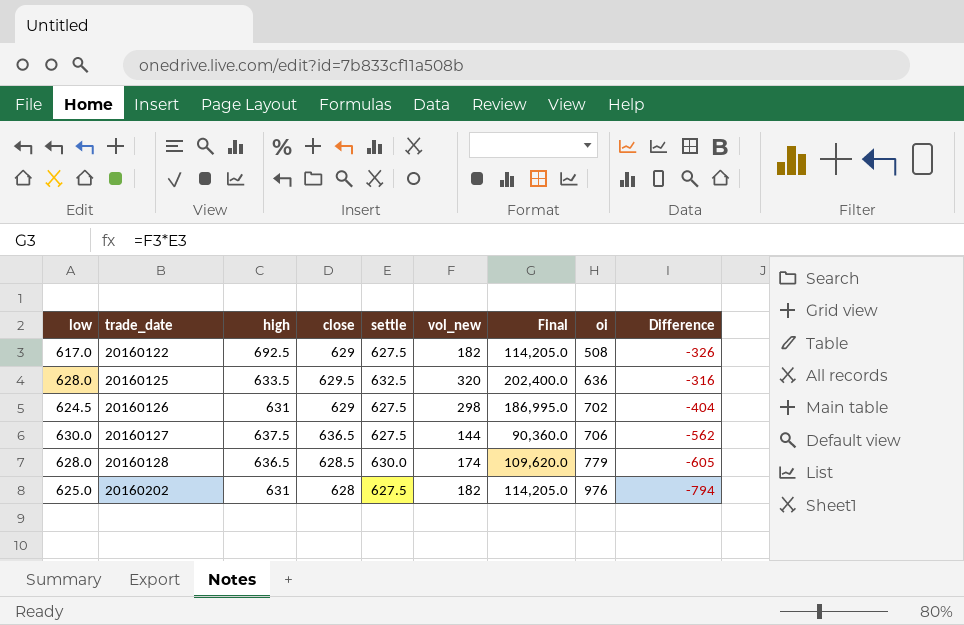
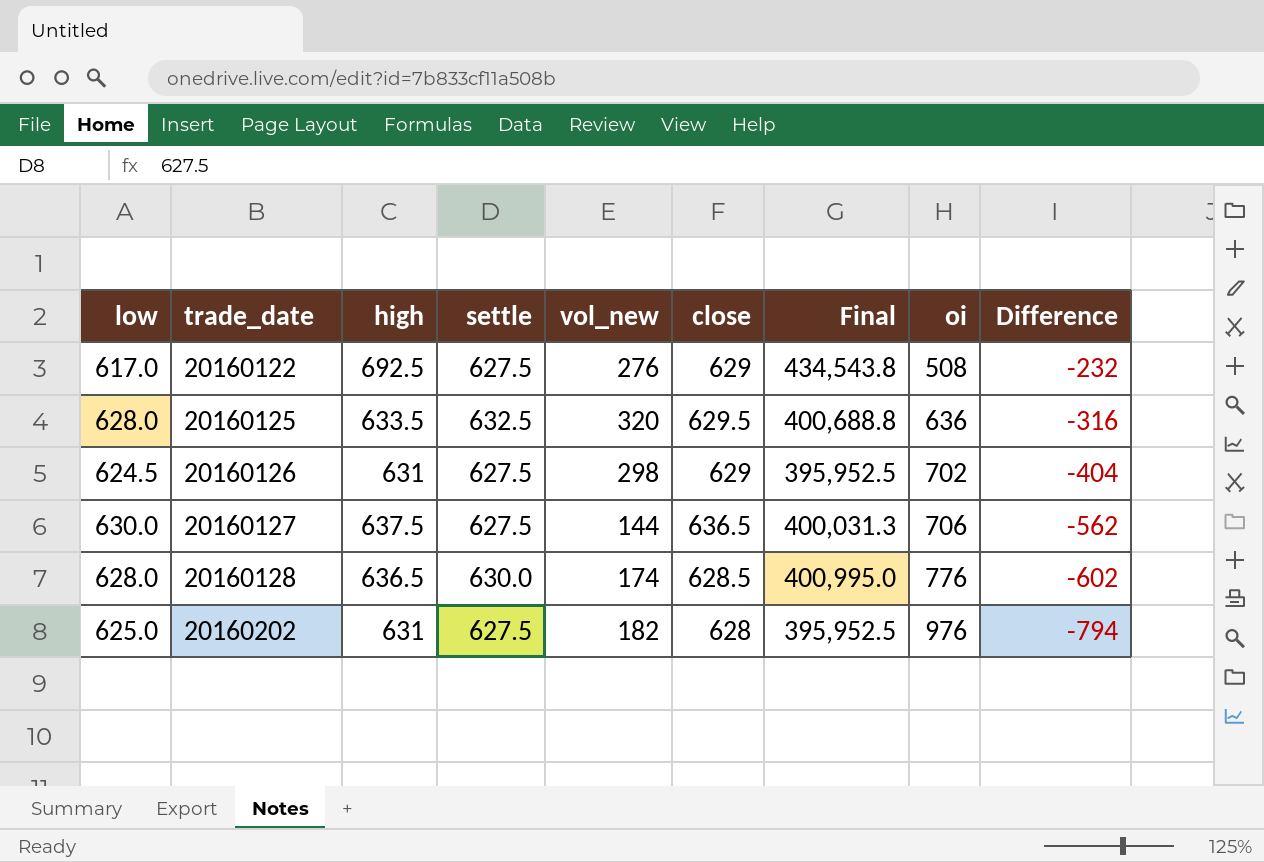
column close | position: 4 -> 6
column Final | formula: [settle] * [vol_new] -> [high] * [settle]
20160122 | vol_new: 182 -> 276
20160122 | Difference: -326 -> -232
20160128 | oi: 779 -> 776
20160128 | Difference: -605 -> -602

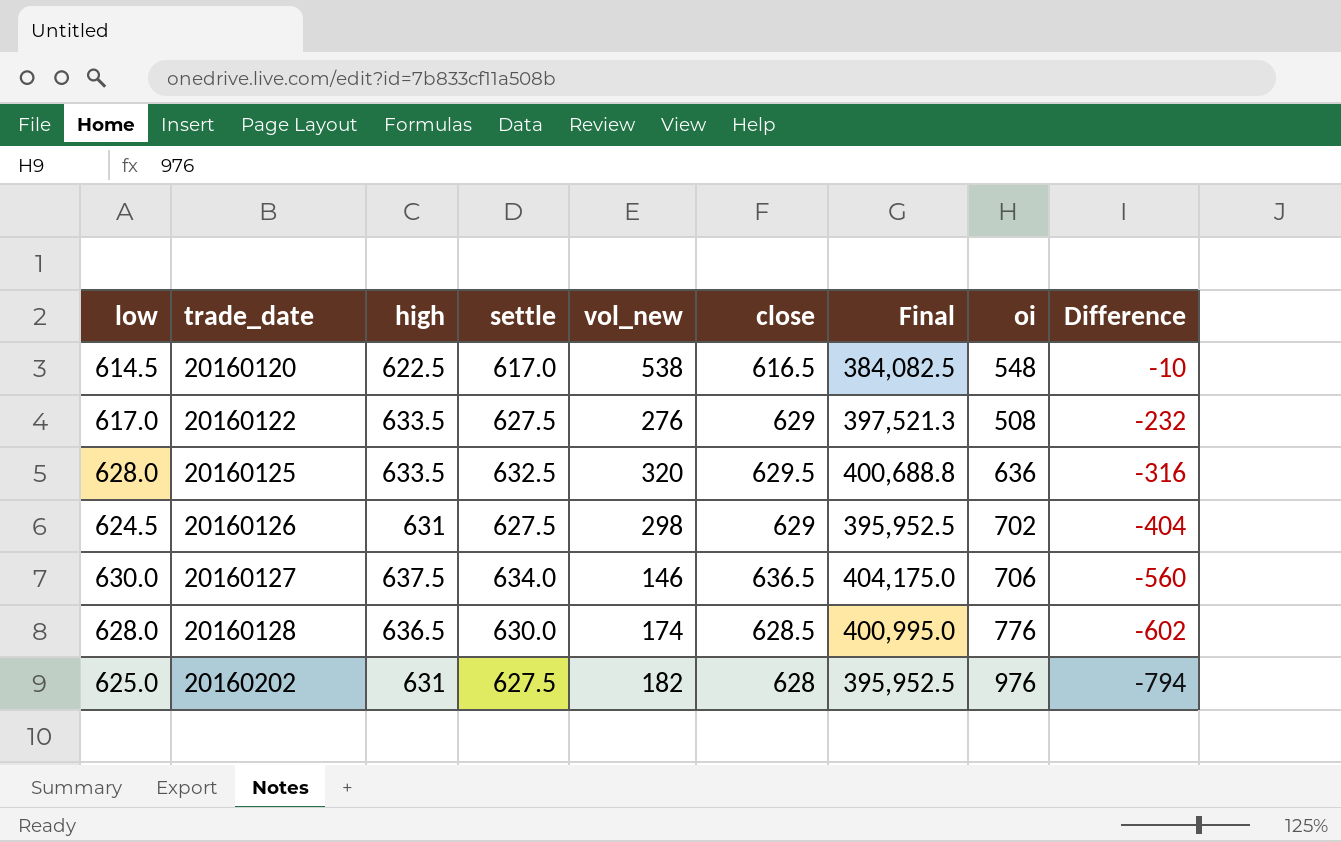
row 20160120: none -> 614.5 | 622.5 | 617.0 | 538 | 616.5 | 384,082.5 | 548 | -10
20160122 | high: 692.5 -> 633.5
20160122 | Final: 434,543.8 -> 397,521.3
20160127 | settle: 627.5 -> 634.0
20160127 | vol_new: 144 -> 146
20160127 | Final: 400,031.3 -> 404,175.0
20160127 | Difference: -562 -> -560

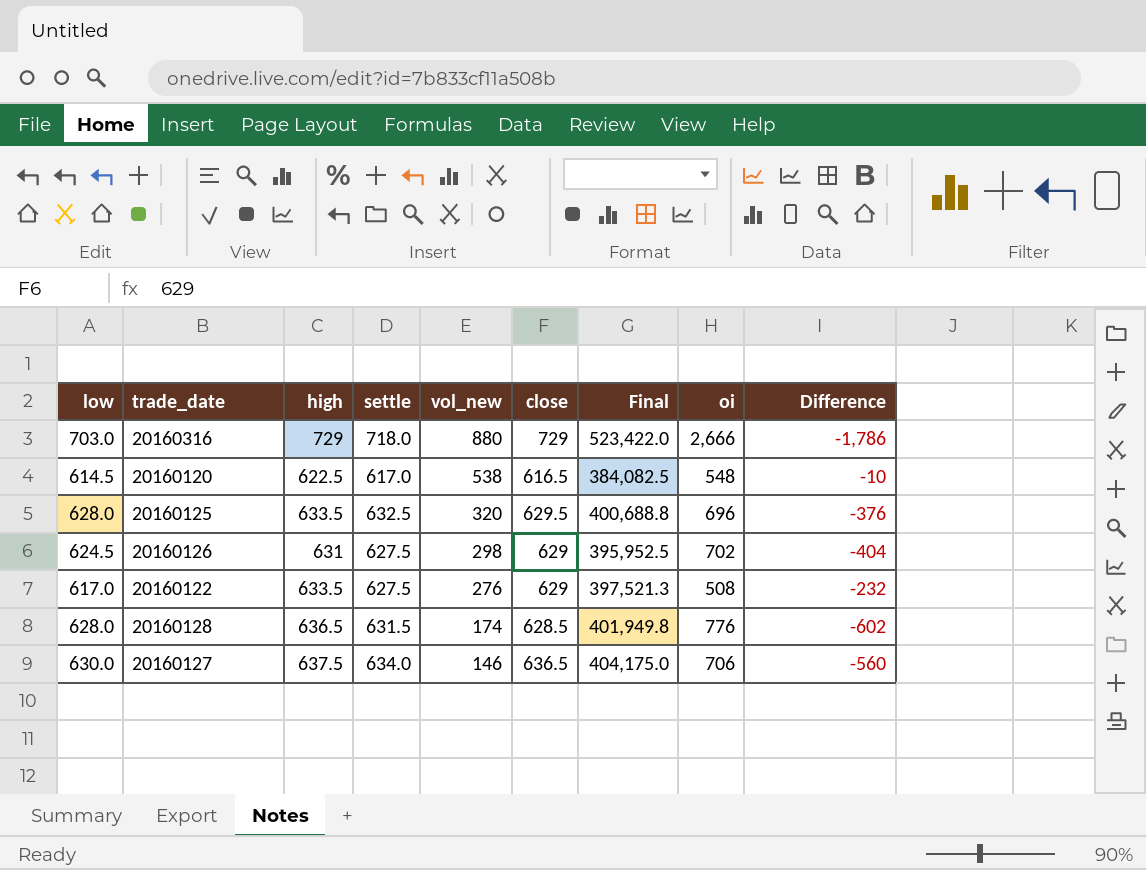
row order: trade_date ascending -> vol_new descending
row 20160202: 625.0 | 631 | 627.5 | 182 | 628 | 395,952.5 | 976 | -794 -> none
row 20160316: none -> 703.0 | 729 | 718.0 | 880 | 729 | 523,422.0 | 2,666 | -1,786
20160125 | oi: 636 -> 696
20160125 | Difference: -316 -> -376
20160128 | settle: 630.0 -> 631.5
20160128 | Final: 400,995.0 -> 401,949.8

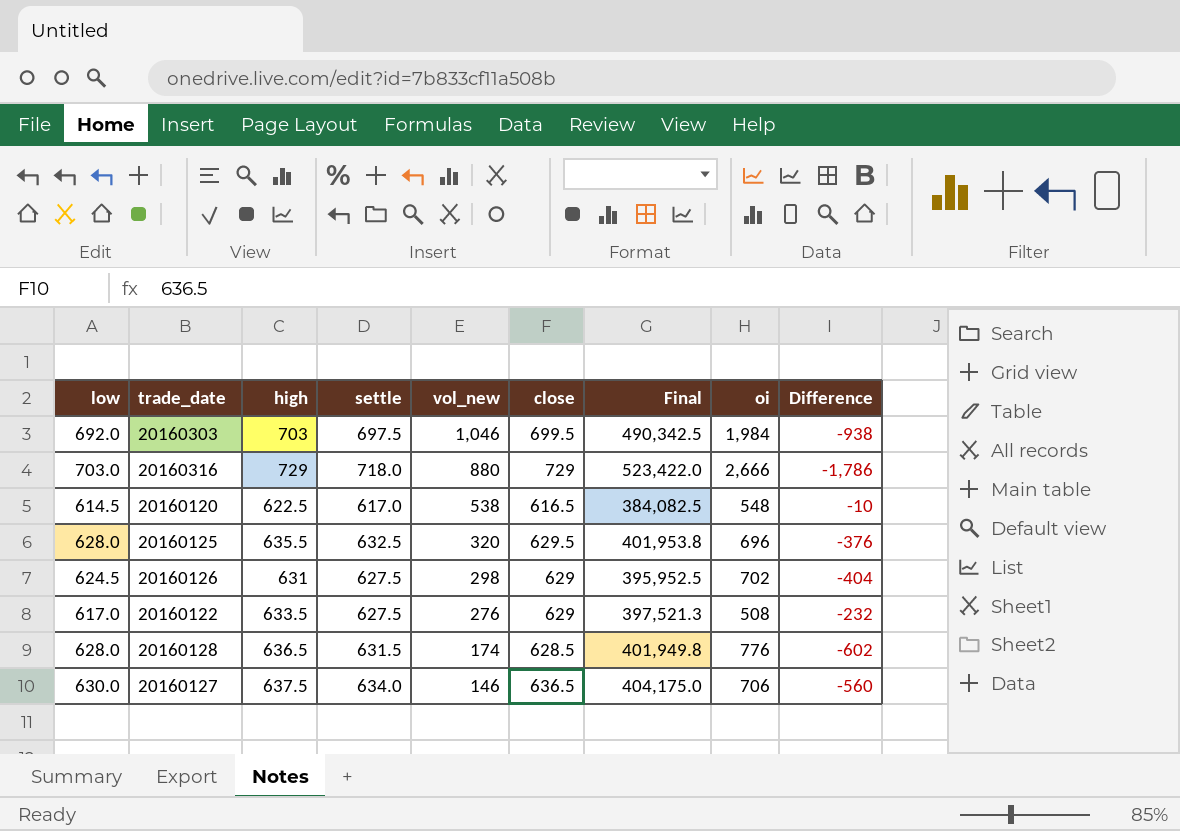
row 20160303: none -> 692.0 | 703 | 697.5 | 1,046 | 699.5 | 490,342.5 | 1,984 | -938
20160125 | high: 633.5 -> 635.5
20160125 | Final: 400,688.8 -> 401,953.8

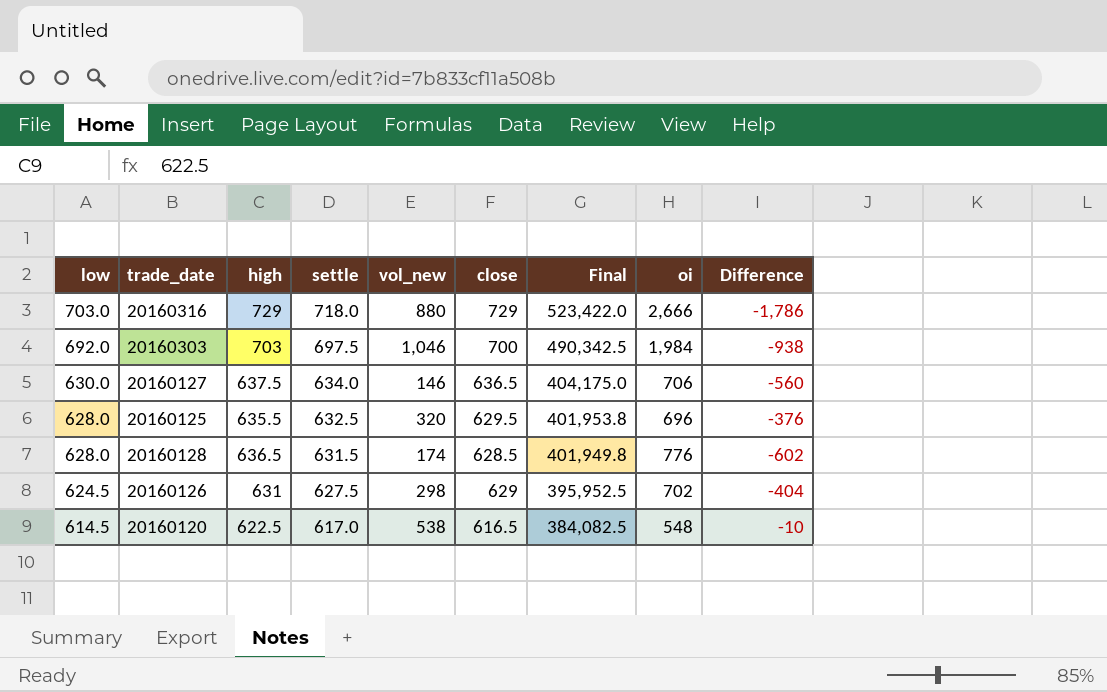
row order: vol_new descending -> low descending
row 20160122: 617.0 | 633.5 | 627.5 | 276 | 629 | 397,521.3 | 508 | -232 -> none
20160303 | close: 699.5 -> 700

